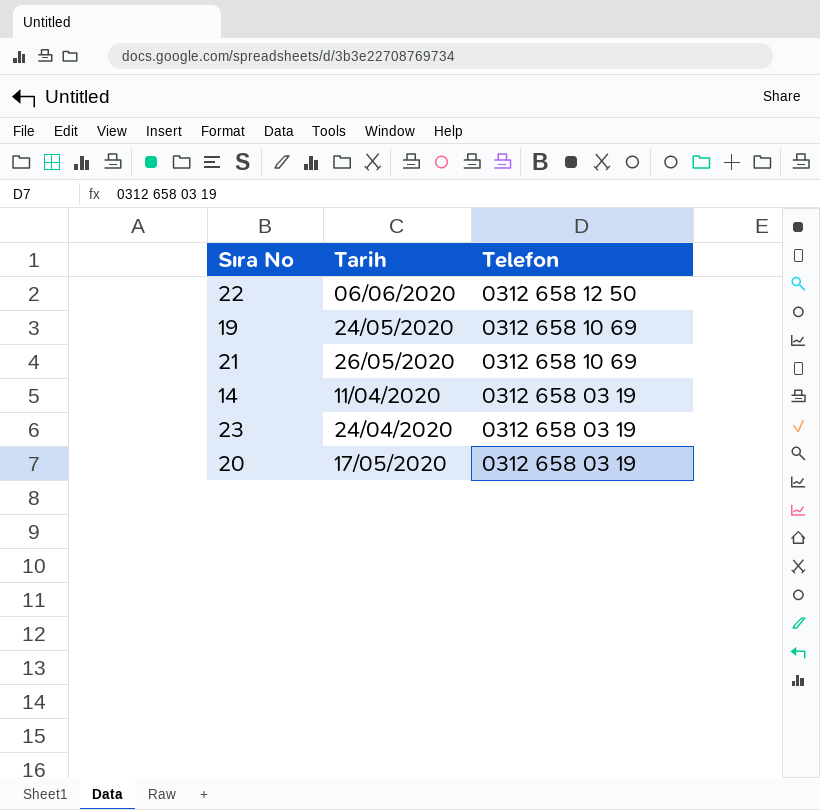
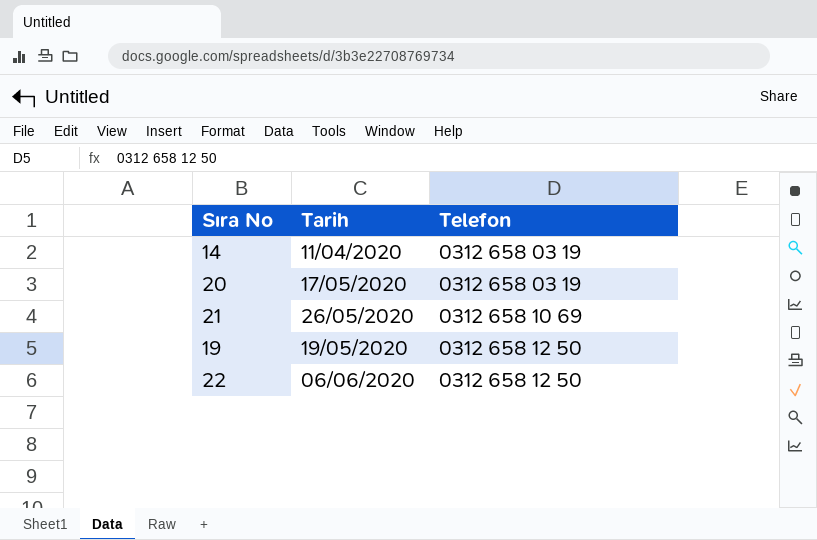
row order: Telefon descending -> Telefon ascending
row 23: 24/04/2020 | 0312 658 03 19 -> none
19 | Tarih: 24/05/2020 -> 19/05/2020
19 | Telefon: 0312 658 10 69 -> 0312 658 12 50

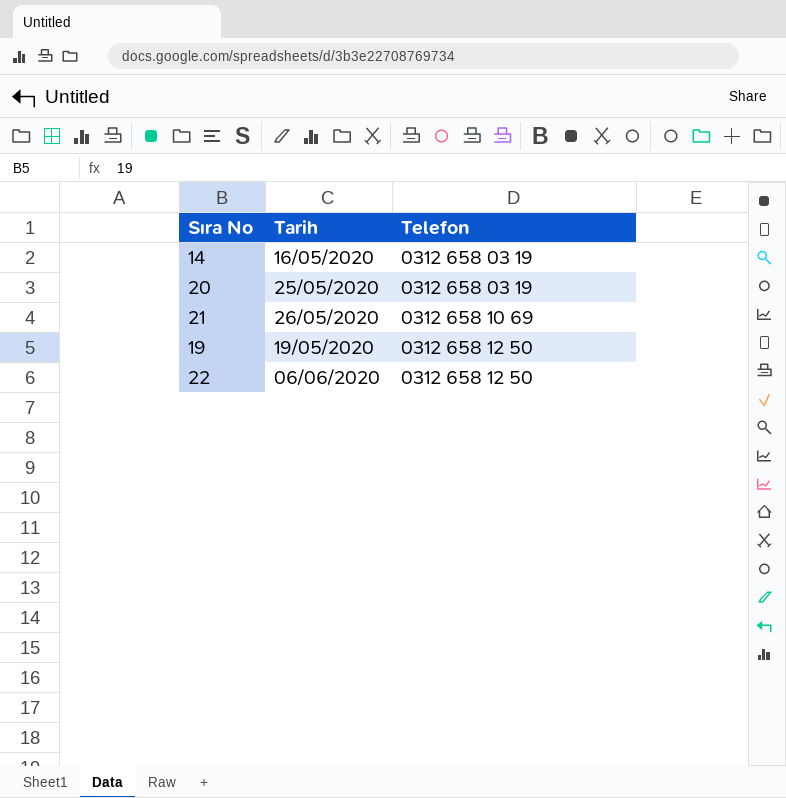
14 | Tarih: 11/04/2020 -> 16/05/2020
20 | Tarih: 17/05/2020 -> 25/05/2020

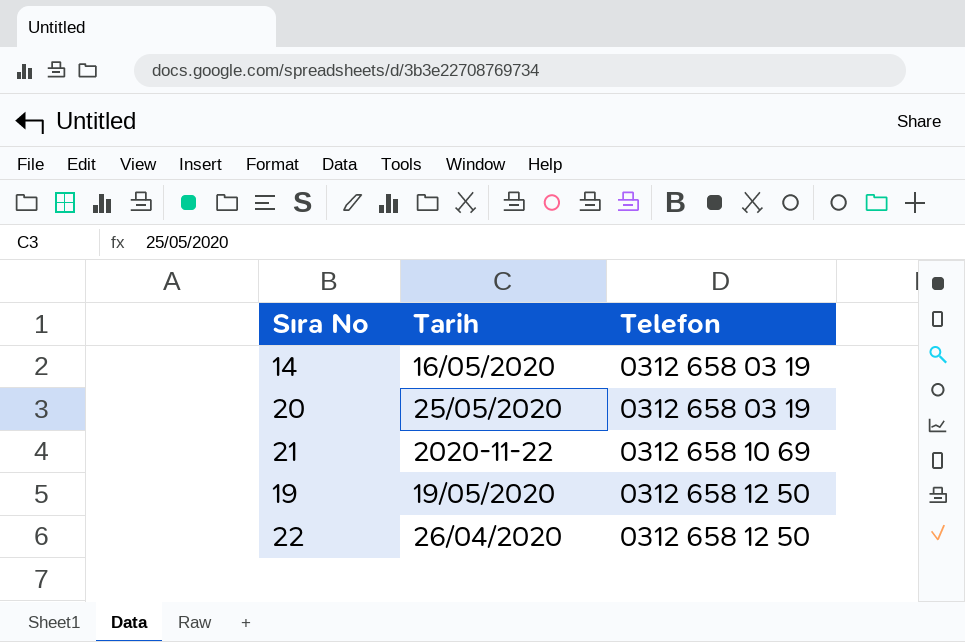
21 | Tarih: 26/05/2020 -> 2020-11-22
22 | Tarih: 06/06/2020 -> 26/04/2020

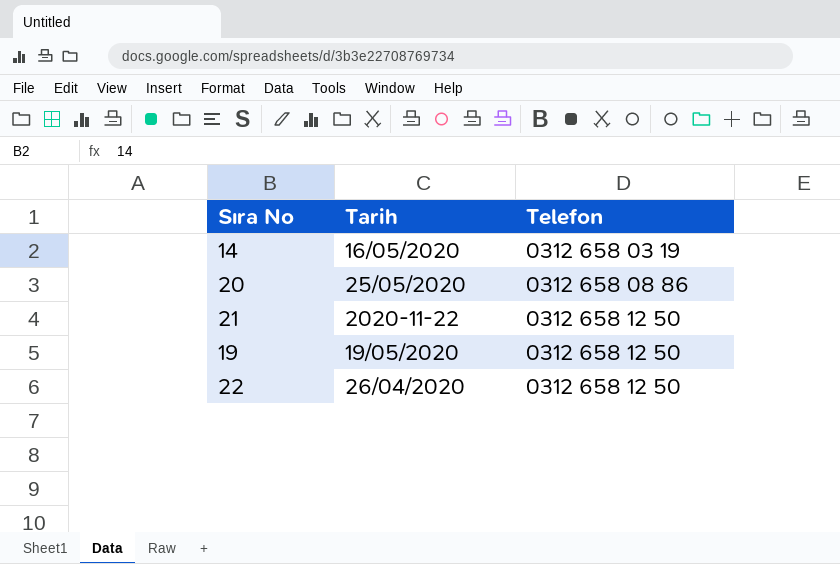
20 | Telefon: 0312 658 03 19 -> 0312 658 08 86
21 | Telefon: 0312 658 10 69 -> 0312 658 12 50

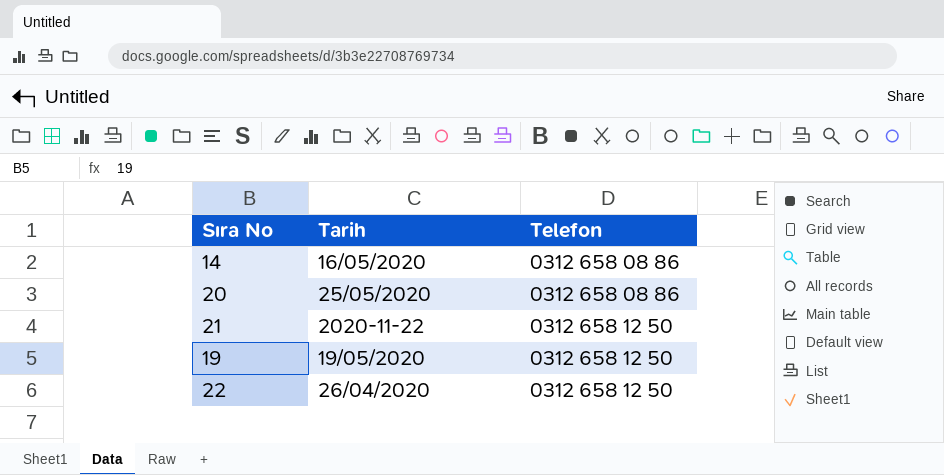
14 | Telefon: 0312 658 03 19 -> 0312 658 08 86

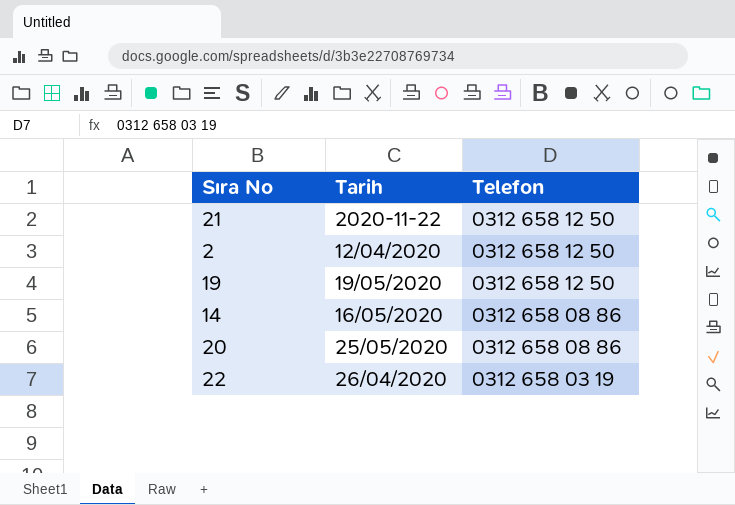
row order: Telefon ascending -> Telefon descending
row 2: none -> 12/04/2020 | 0312 658 12 50
22 | Telefon: 0312 658 12 50 -> 0312 658 03 19

